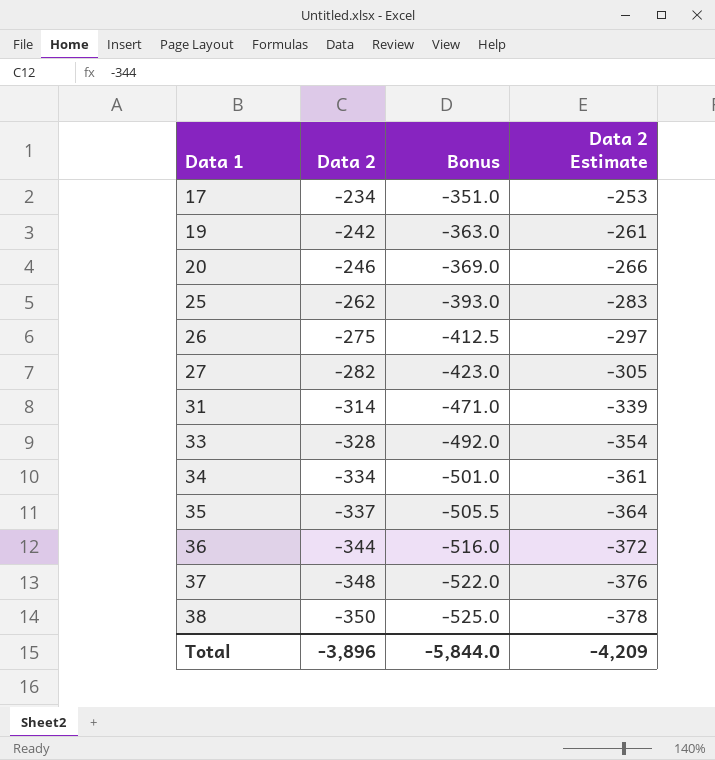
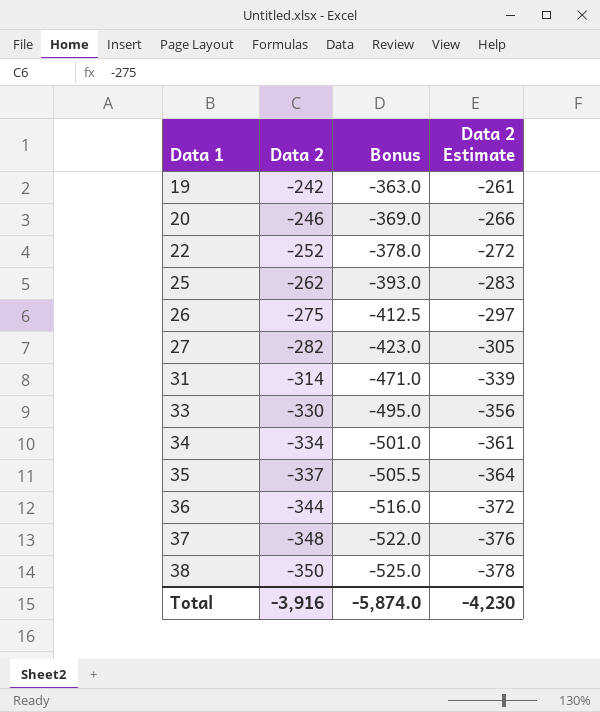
row 17: -234 | -351.0 | -253 -> none
row 22: none -> -252 | -378.0 | -272
33 | Data 2: -328 -> -330
33 | Bonus: -492.0 -> -495.0
33 | Data 2 Estimate: -354 -> -356
Total | Data 2: -3,896 -> -3,916
Total | Bonus: -5,844.0 -> -5,874.0
Total | Data 2 Estimate: -4,209 -> -4,230

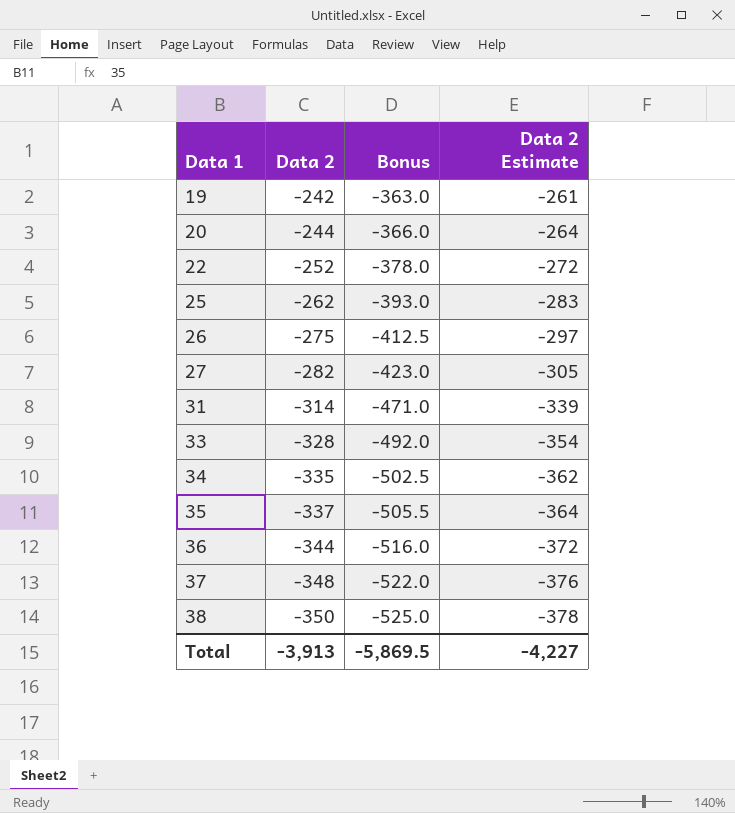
20 | Data 2: -246 -> -244
20 | Bonus: -369.0 -> -366.0
20 | Data 2 Estimate: -266 -> -264
33 | Data 2: -330 -> -328
33 | Bonus: -495.0 -> -492.0
33 | Data 2 Estimate: -356 -> -354
34 | Data 2: -334 -> -335
34 | Bonus: -501.0 -> -502.5
34 | Data 2 Estimate: -361 -> -362
Total | Data 2: -3,916 -> -3,913
Total | Bonus: -5,874.0 -> -5,869.5
Total | Data 2 Estimate: -4,230 -> -4,227

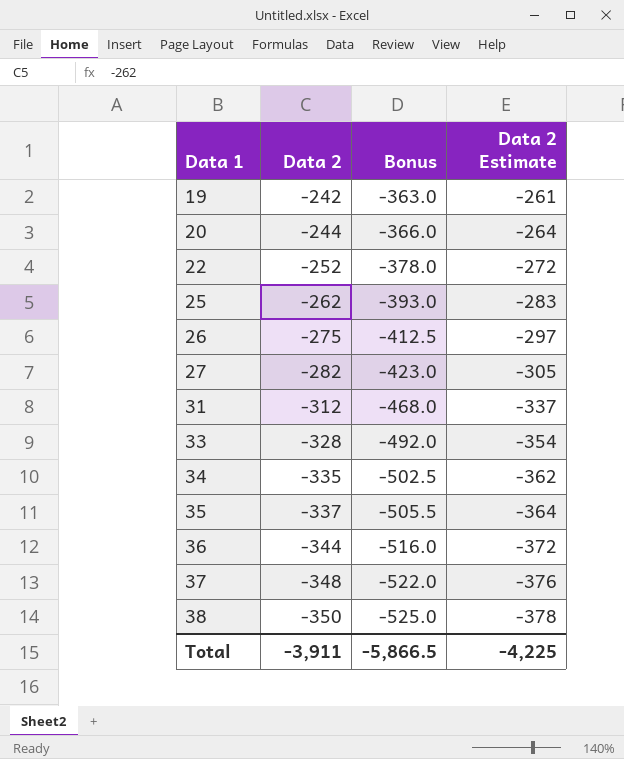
31 | Data 2: -314 -> -312
31 | Bonus: -471.0 -> -468.0
31 | Data 2 Estimate: -339 -> -337
Total | Data 2: -3,913 -> -3,911
Total | Bonus: -5,869.5 -> -5,866.5
Total | Data 2 Estimate: -4,227 -> -4,225

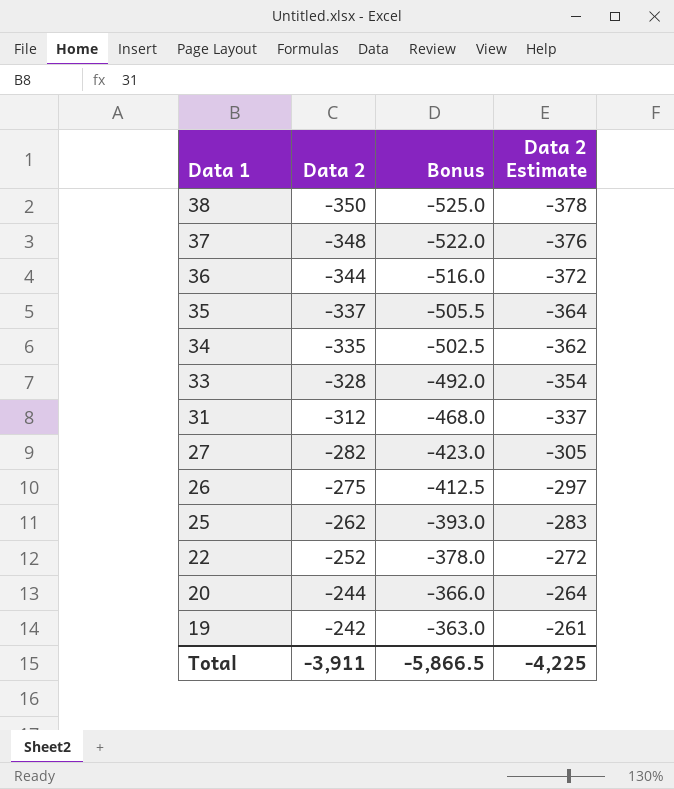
row order: Data 1 ascending -> Data 1 descending

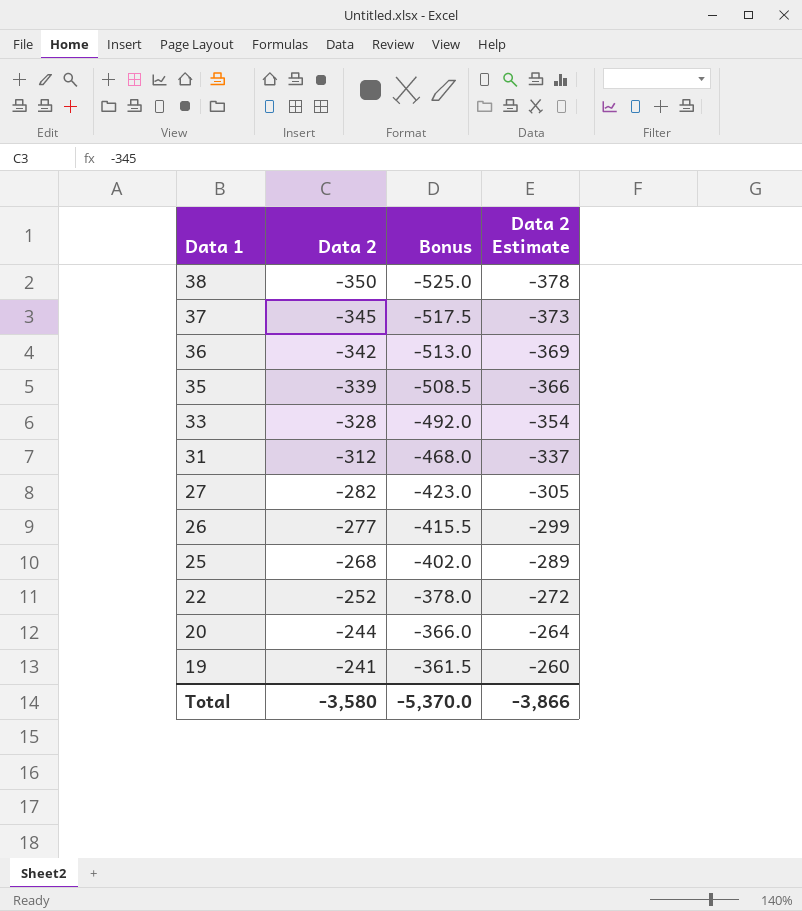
row 34: -335 | -502.5 | -362 -> none
37 | Data 2: -348 -> -345
37 | Bonus: -522.0 -> -517.5
37 | Data 2 Estimate: -376 -> -373
36 | Data 2: -344 -> -342
36 | Bonus: -516.0 -> -513.0
36 | Data 2 Estimate: -372 -> -369
35 | Data 2: -337 -> -339
35 | Bonus: -505.5 -> -508.5
35 | Data 2 Estimate: -364 -> -366
26 | Data 2: -275 -> -277
26 | Bonus: -412.5 -> -415.5
26 | Data 2 Estimate: -297 -> -299
25 | Data 2: -262 -> -268
25 | Bonus: -393.0 -> -402.0
25 | Data 2 Estimate: -283 -> -289
19 | Data 2: -242 -> -241
19 | Bonus: -363.0 -> -361.5
19 | Data 2 Estimate: -261 -> -260
Total | Data 2: -3,911 -> -3,580
Total | Bonus: -5,866.5 -> -5,370.0
Total | Data 2 Estimate: -4,225 -> -3,866

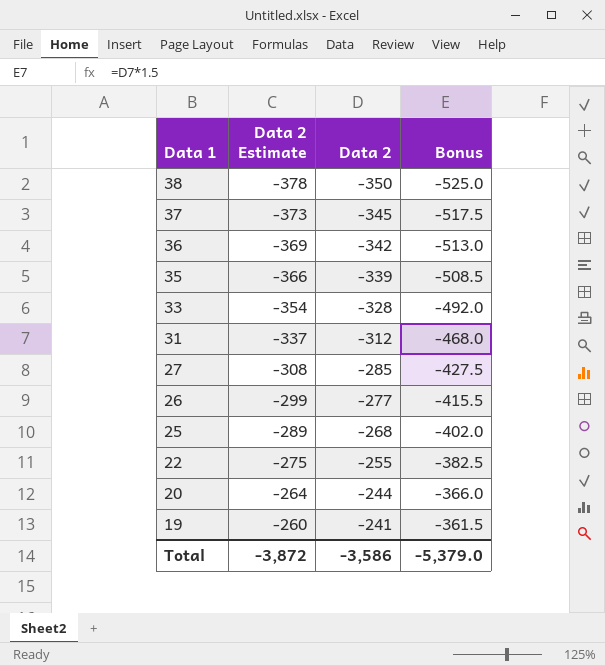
column Data 2 Estimate | position: 4 -> 2
27 | Data 2 Estimate: -305 -> -308
27 | Data 2: -282 -> -285
27 | Bonus: -423.0 -> -427.5
22 | Data 2 Estimate: -272 -> -275
22 | Data 2: -252 -> -255
22 | Bonus: -378.0 -> -382.5
Total | Data 2 Estimate: -3,866 -> -3,872
Total | Data 2: -3,580 -> -3,586
Total | Bonus: -5,370.0 -> -5,379.0

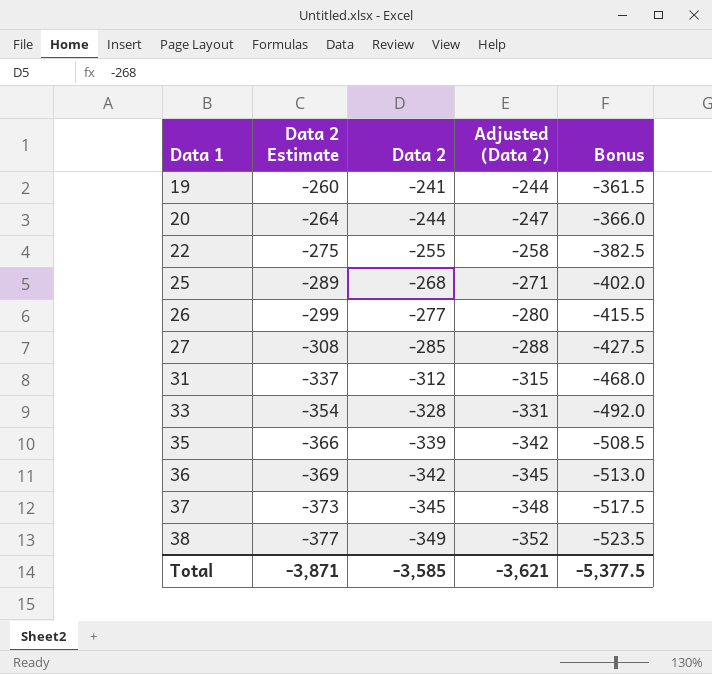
row order: Data 1 descending -> Data 1 ascending
column Adjusted (Data 2) | formula: none -> [Data 2] - 3
38 | Data 2 Estimate: -378 -> -377
38 | Data 2: -350 -> -349
38 | Bonus: -525.0 -> -523.5
Total | Data 2 Estimate: -3,872 -> -3,871
Total | Data 2: -3,586 -> -3,585
Total | Bonus: -5,379.0 -> -5,377.5

